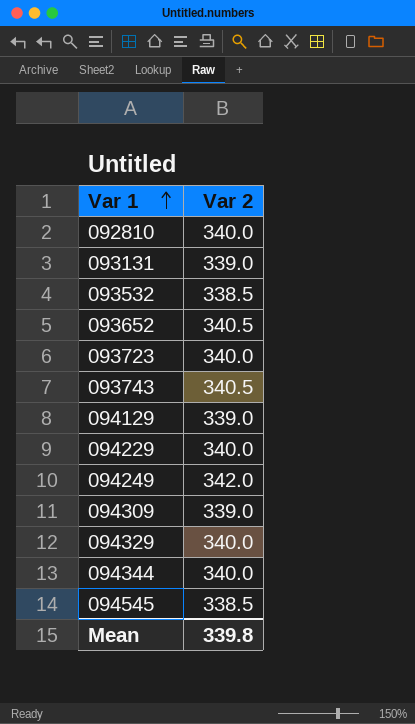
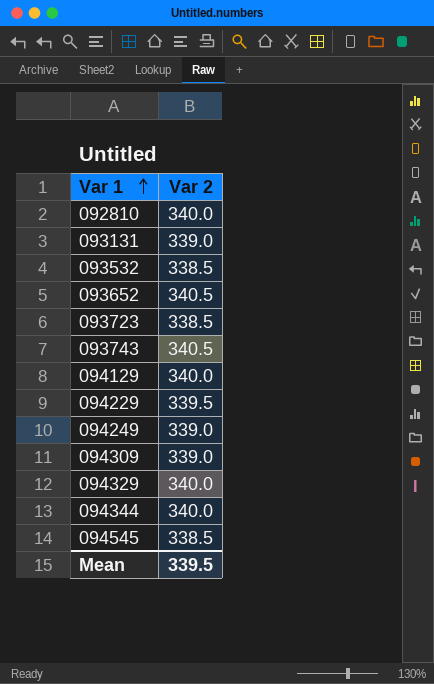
093723 | Var 2: 340.0 -> 338.5
094129 | Var 2: 339.0 -> 340.0
094229 | Var 2: 340.0 -> 339.5
094249 | Var 2: 342.0 -> 339.0
Mean | Var 2: 339.8 -> 339.5

